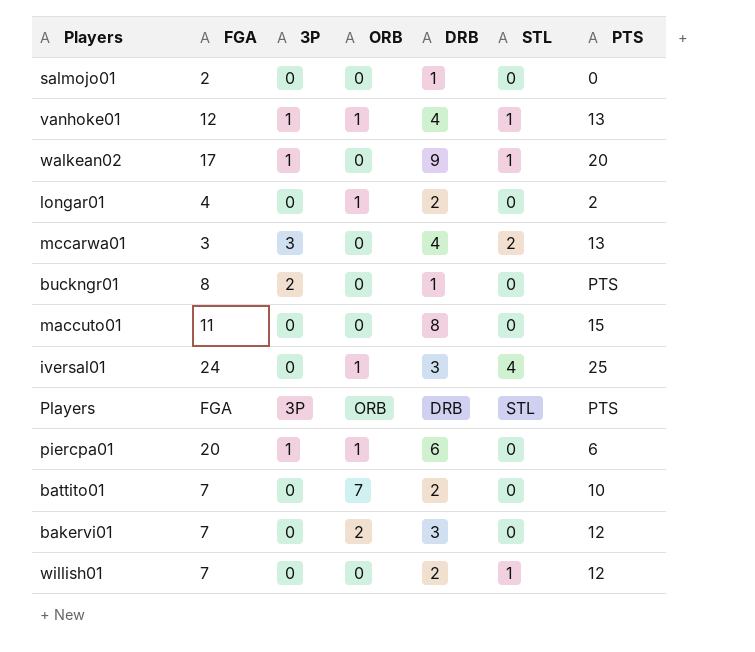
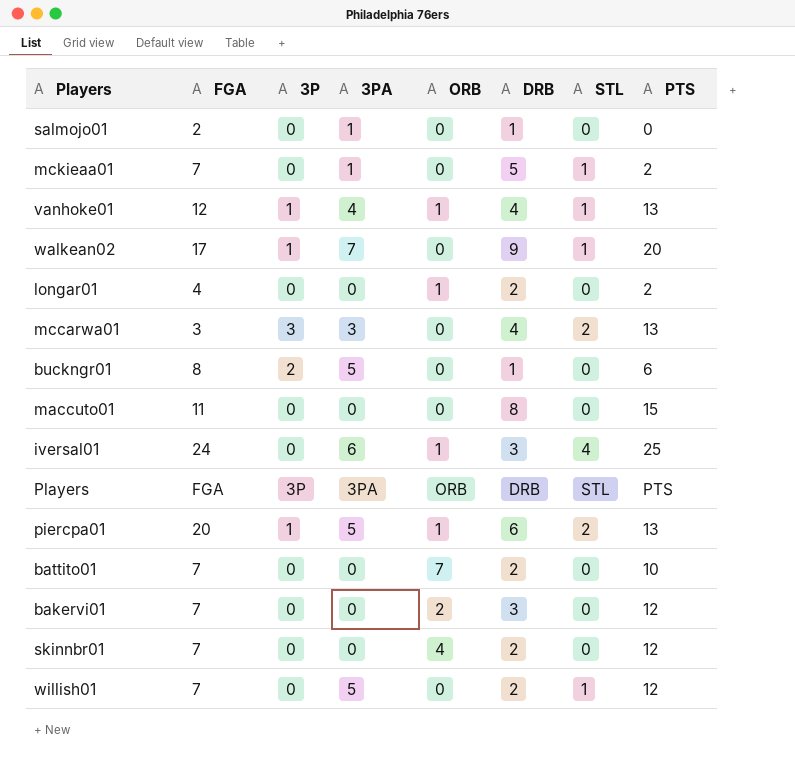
column 3PA | position: none -> 4
row mckieaa01: none -> 7 | 0 | 1 | 0 | 5 | 1 | 2
buckngr01 | PTS: PTS -> 6
piercpa01 | STL: 0 -> 2
piercpa01 | PTS: 6 -> 13
row skinnbr01: none -> 7 | 0 | 0 | 4 | 2 | 0 | 12

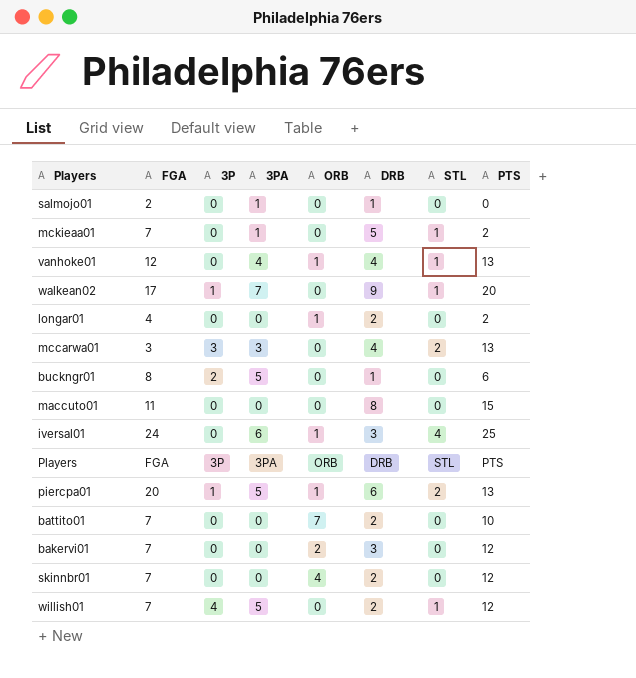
vanhoke01 | 3P: 1 -> 0
willish01 | 3P: 0 -> 4

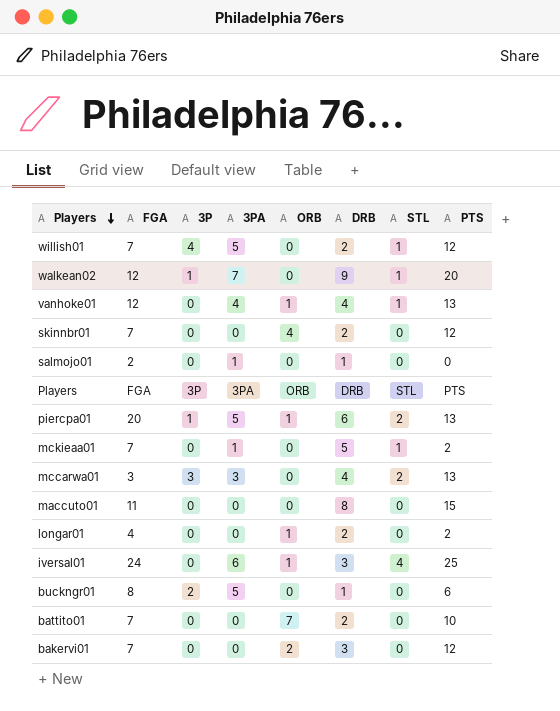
row order: none -> Players descending
walkean02 | FGA: 17 -> 12

